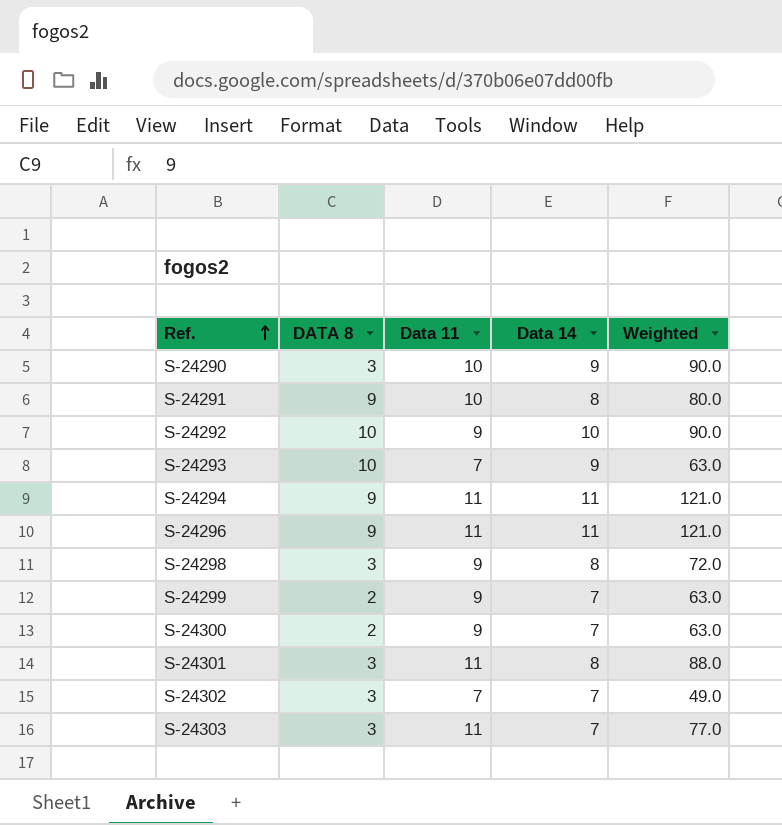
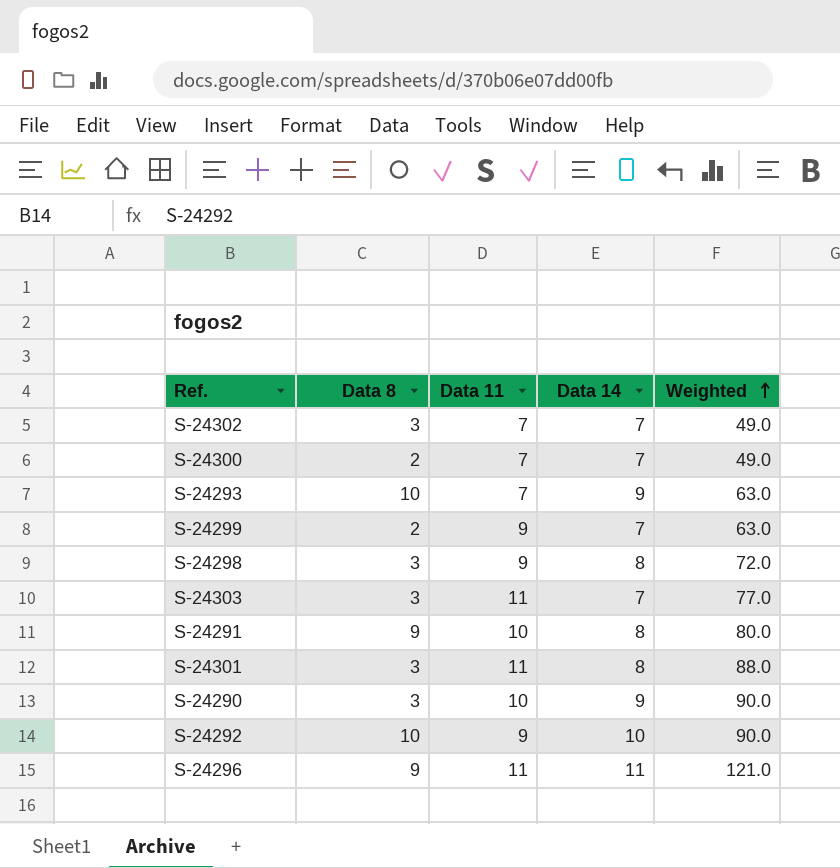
row order: Ref. ascending -> Weighted ascending
column name: DATA 8 -> Data 8
row S-24294: 9 | 11 | 11 | 121.0 -> none
S-24300 | Data 11: 9 -> 7
S-24300 | Weighted: 63.0 -> 49.0

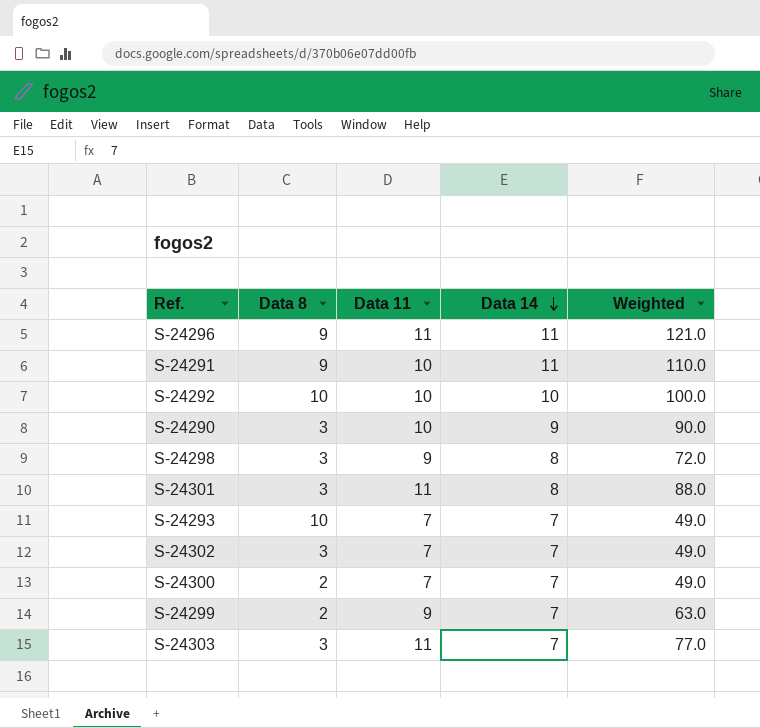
row order: Weighted ascending -> Data 14 descending
S-24291 | Data 14: 8 -> 11
S-24291 | Weighted: 80.0 -> 110.0
S-24292 | Data 11: 9 -> 10
S-24292 | Weighted: 90.0 -> 100.0
S-24293 | Data 14: 9 -> 7
S-24293 | Weighted: 63.0 -> 49.0

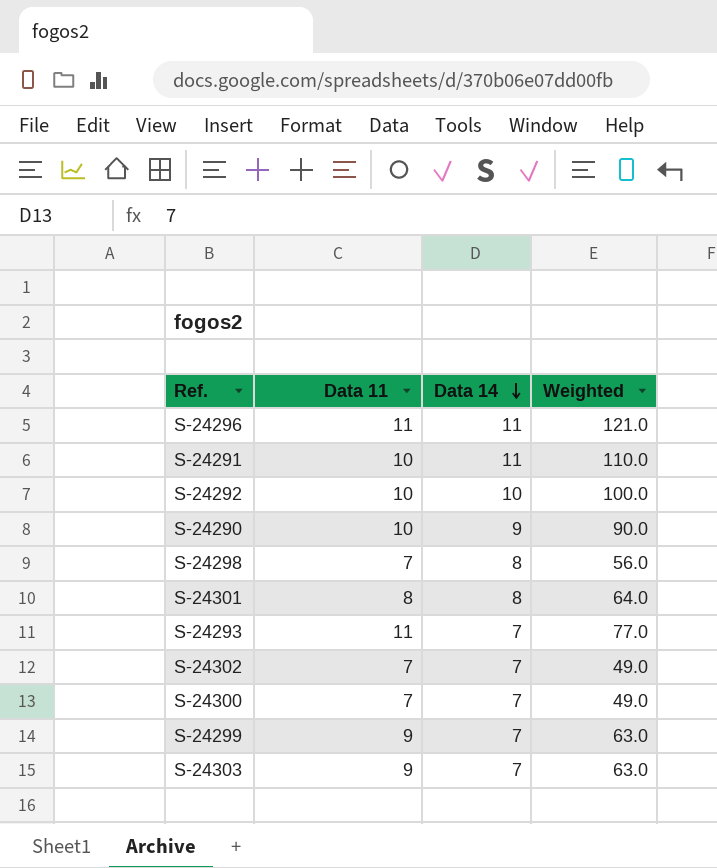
column Data 8 | position: 2 -> none
S-24298 | Data 11: 9 -> 7
S-24298 | Weighted: 72.0 -> 56.0
S-24301 | Data 11: 11 -> 8
S-24301 | Weighted: 88.0 -> 64.0
S-24293 | Data 11: 7 -> 11
S-24293 | Weighted: 49.0 -> 77.0
S-24303 | Data 11: 11 -> 9
S-24303 | Weighted: 77.0 -> 63.0

